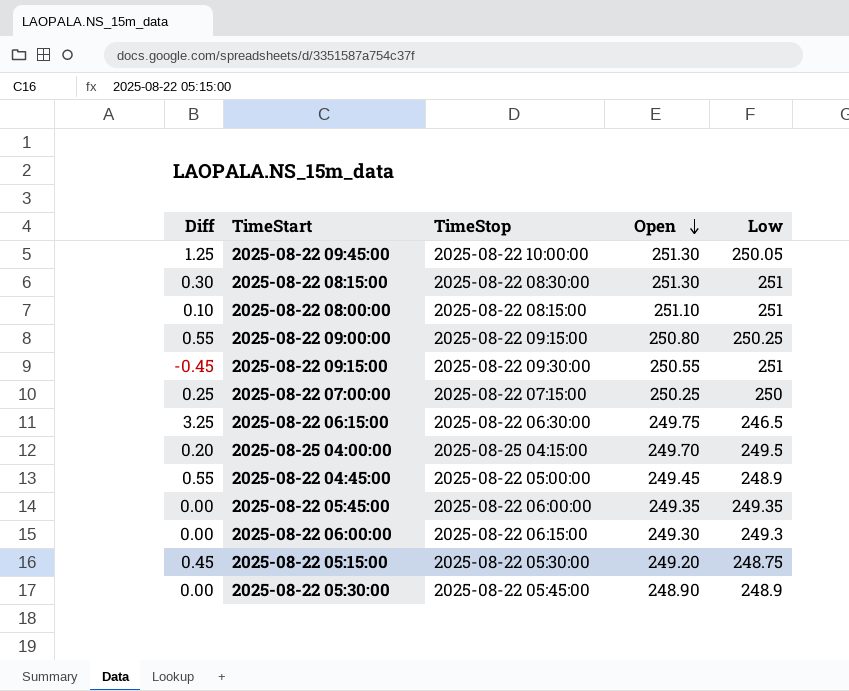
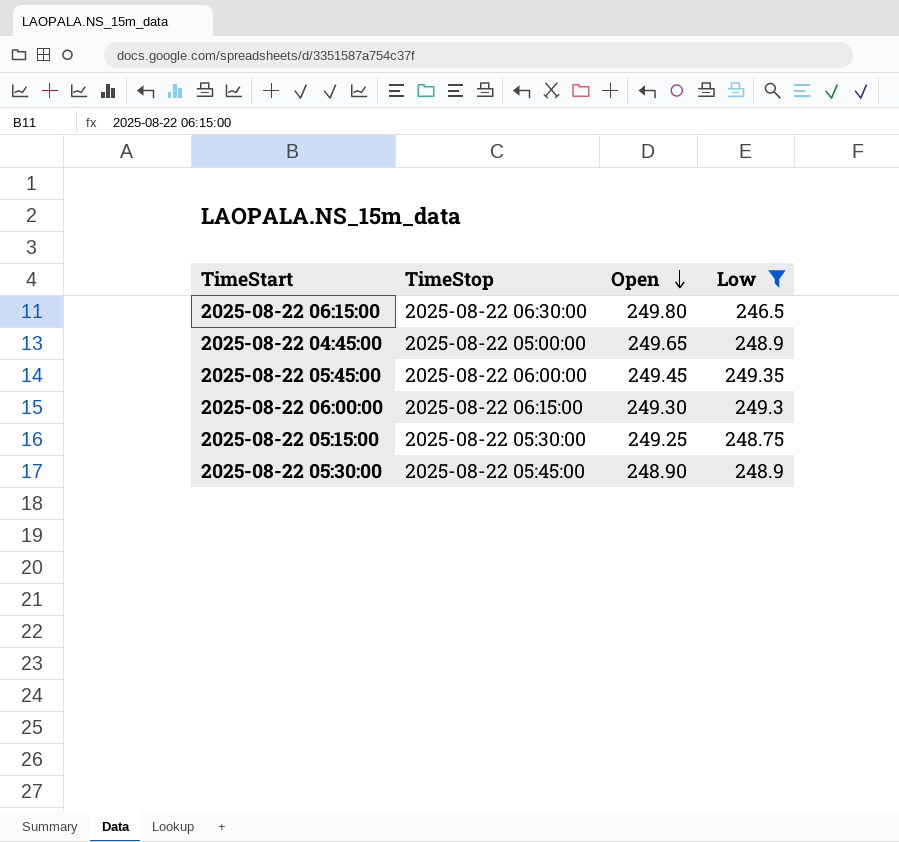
filter: none -> Low <= 249.35
column Diff | formula: [Open] - [Low] -> none
2025-08-22 06:15:00 | Open: 249.75 -> 249.80
2025-08-22 04:45:00 | Open: 249.45 -> 249.65
2025-08-22 05:45:00 | Open: 249.35 -> 249.45
2025-08-22 05:15:00 | Open: 249.20 -> 249.25

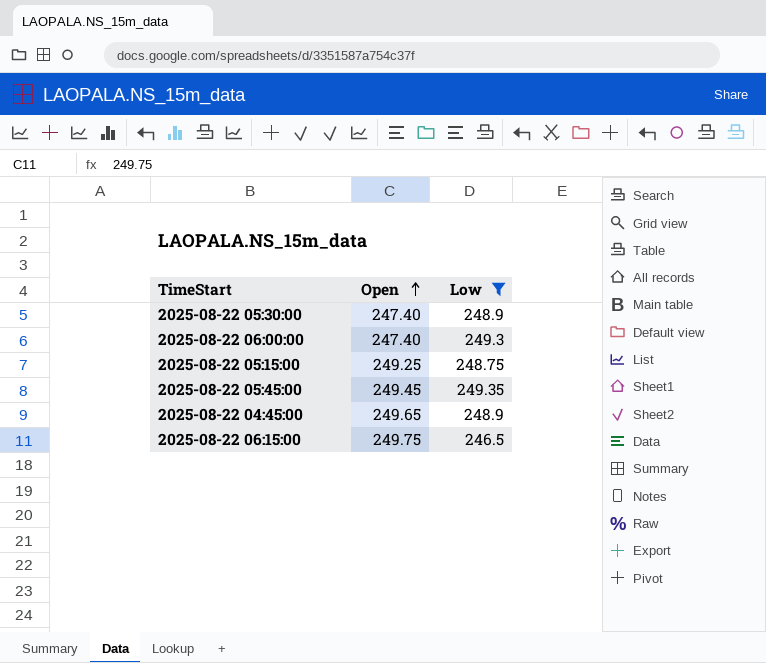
row order: Open descending -> Open ascending
column TimeStop | position: 2 -> none
2025-08-22 05:30:00 | Open: 248.90 -> 247.40
2025-08-22 06:00:00 | Open: 249.30 -> 247.40
2025-08-22 06:15:00 | Open: 249.80 -> 249.75

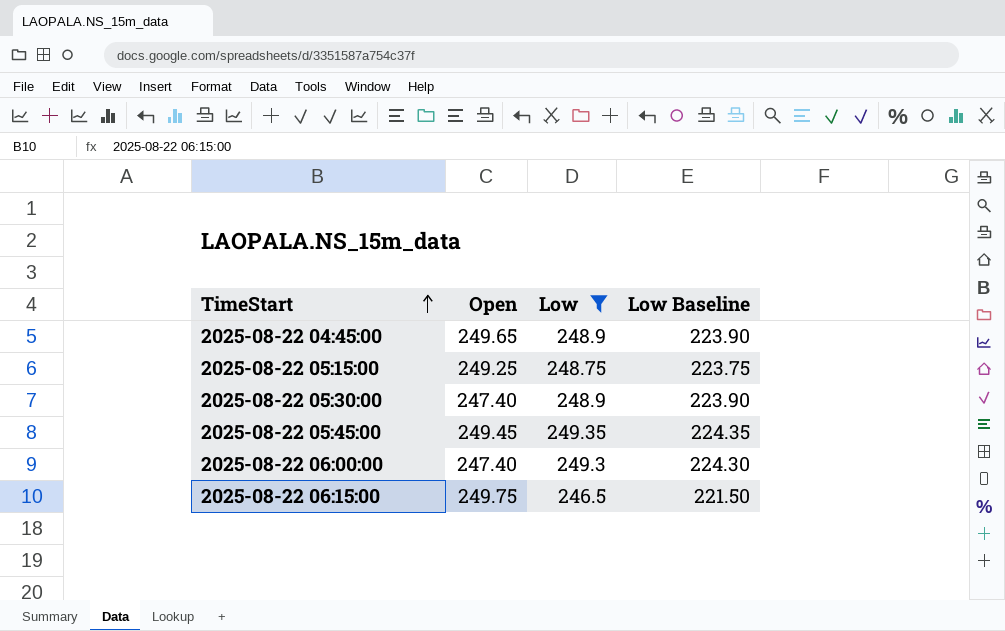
row order: Open ascending -> TimeStart ascending
column Low Baseline | formula: none -> [Low] - 25

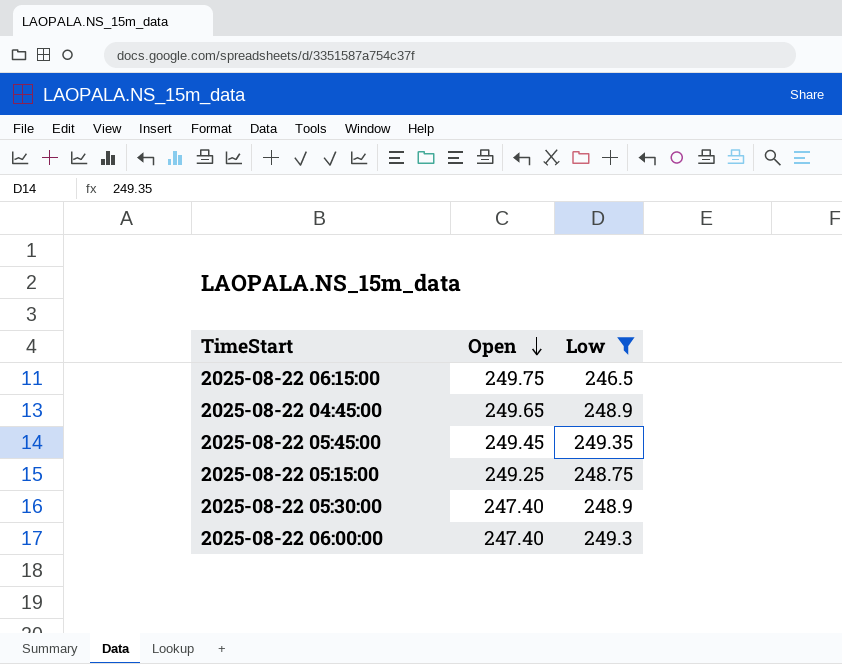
row order: TimeStart ascending -> Open descending
column Low Baseline | formula: [Low] - 25 -> none

